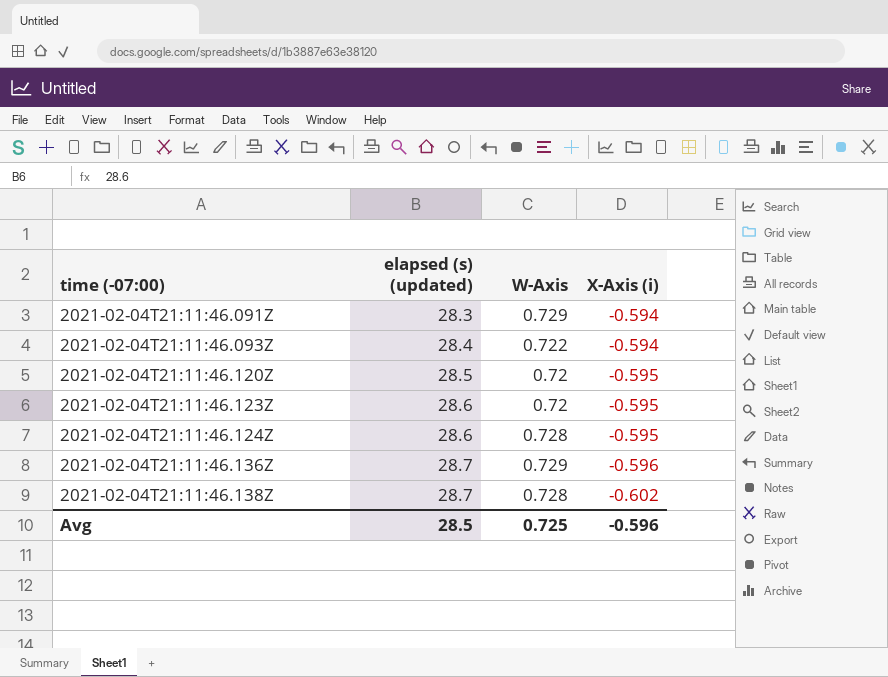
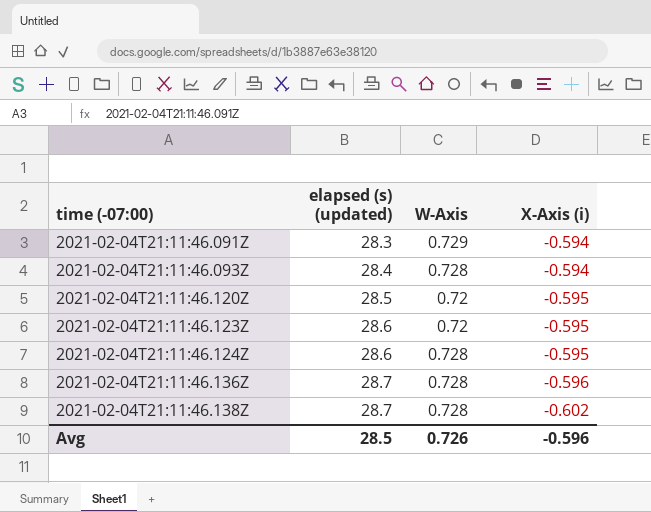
2021-02-04T21:11:46.093Z | W-Axis: 0.722 -> 0.728
2021-02-04T21:11:46.136Z | W-Axis: 0.729 -> 0.728
Avg | W-Axis: 0.725 -> 0.726

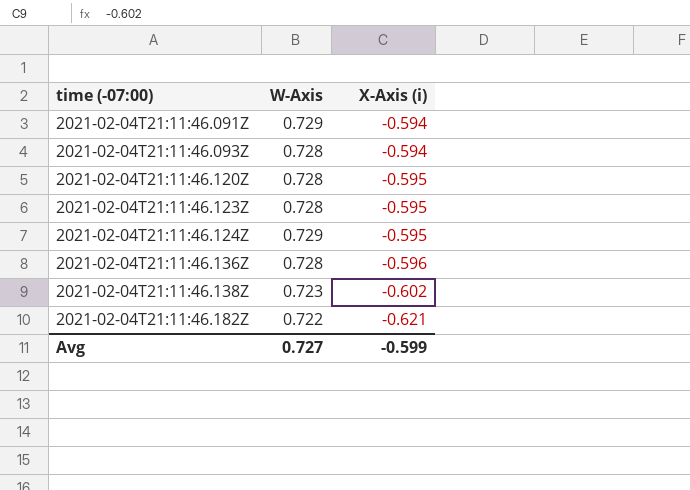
column elapsed (s) (updated) | position: 2 -> none
2021-02-04T21:11:46.120Z | W-Axis: 0.72 -> 0.728
2021-02-04T21:11:46.123Z | W-Axis: 0.72 -> 0.728
2021-02-04T21:11:46.124Z | W-Axis: 0.728 -> 0.729
2021-02-04T21:11:46.138Z | W-Axis: 0.728 -> 0.723
row 2021-02-04T21:11:46.182Z: none -> 0.722 | -0.621
Avg | W-Axis: 0.726 -> 0.727
Avg | X-Axis (i): -0.596 -> -0.599

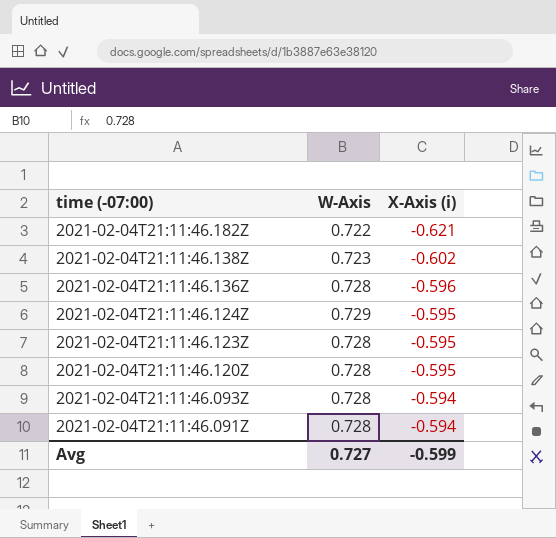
row order: time (-07:00) ascending -> time (-07:00) descending
2021-02-04T21:11:46.091Z | W-Axis: 0.729 -> 0.728

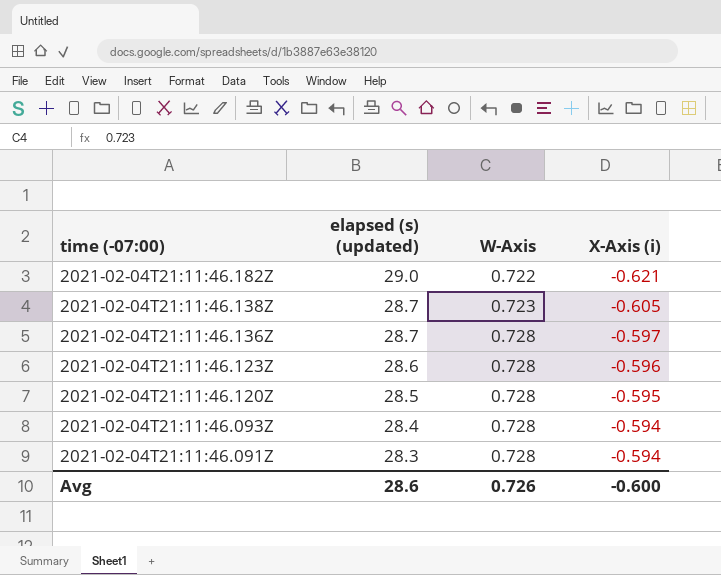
column elapsed (s) (updated) | position: none -> 2
row 2021-02-04T21:11:46.124Z: 0.729 | -0.595 -> none
2021-02-04T21:11:46.138Z | X-Axis (i): -0.602 -> -0.605
2021-02-04T21:11:46.136Z | X-Axis (i): -0.596 -> -0.597
2021-02-04T21:11:46.123Z | X-Axis (i): -0.595 -> -0.596
Avg | W-Axis: 0.727 -> 0.726
Avg | X-Axis (i): -0.599 -> -0.600

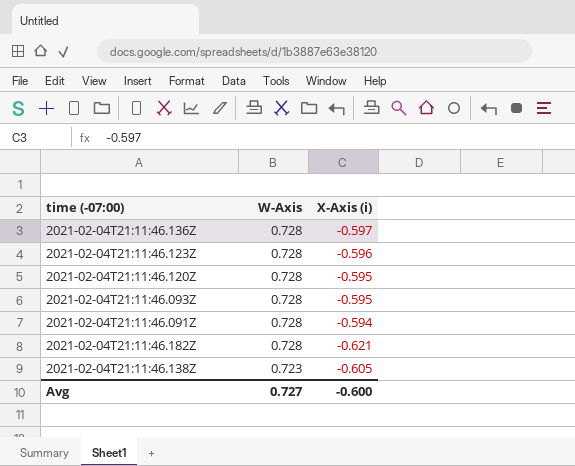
row order: time (-07:00) descending -> W-Axis descending
column elapsed (s) (updated) | position: 2 -> none
2021-02-04T21:11:46.093Z | X-Axis (i): -0.594 -> -0.595
2021-02-04T21:11:46.182Z | W-Axis: 0.722 -> 0.728
Avg | W-Axis: 0.726 -> 0.727

